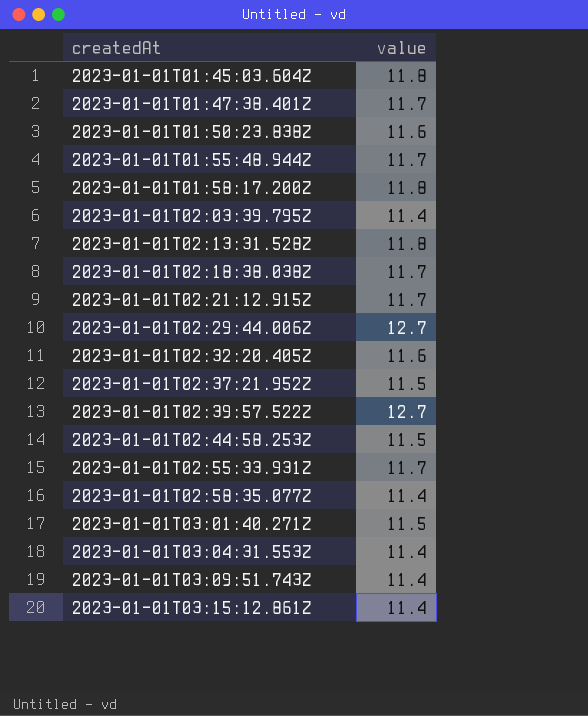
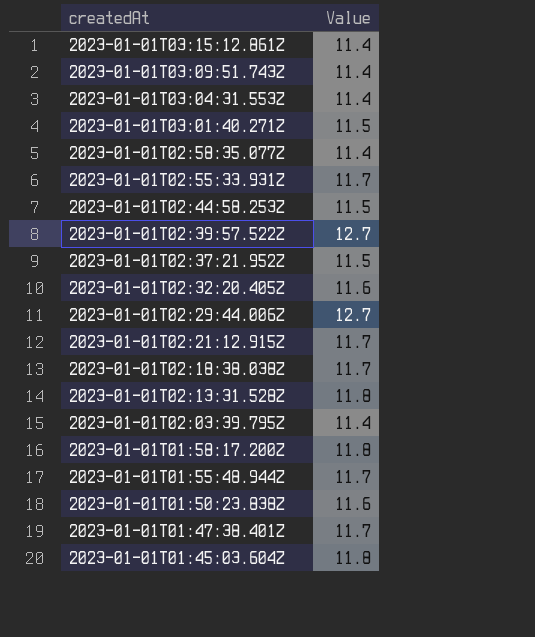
row order: createdAt ascending -> createdAt descending
column name: value -> Value

